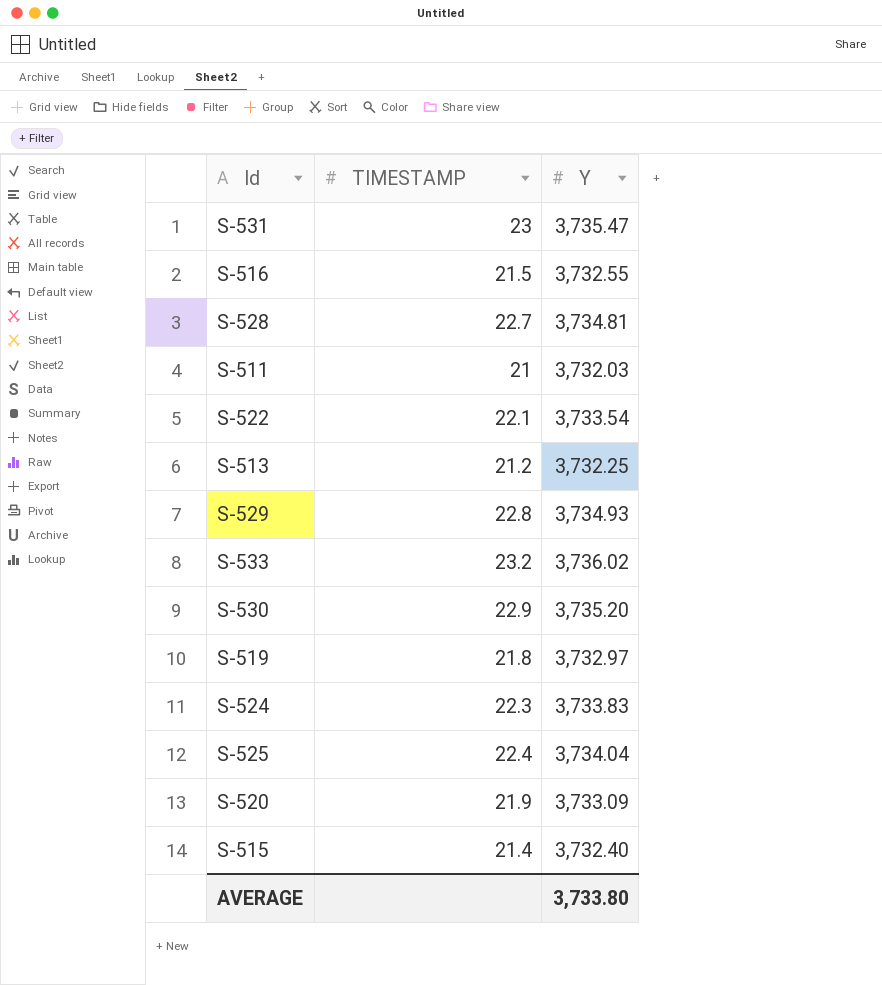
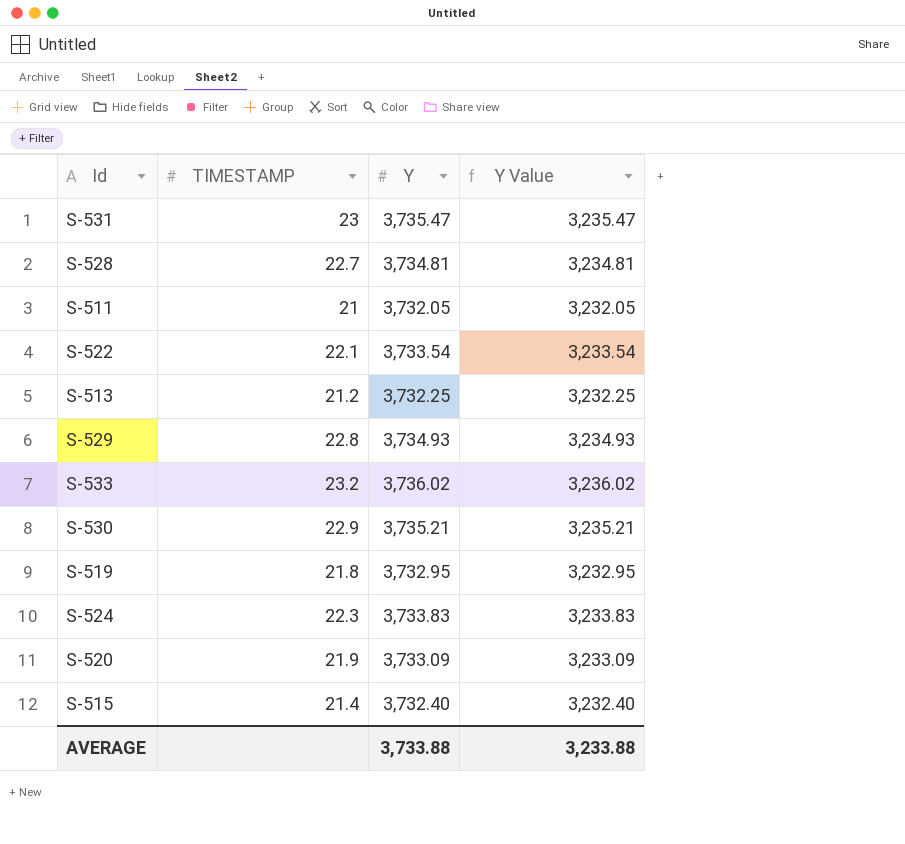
column Y Value | formula: none -> [Y] - 500
row S-516: 21.5 | 3,732.55 -> none
row S-525: 22.4 | 3,734.04 -> none
S-511 | Y: 3,732.03 -> 3,732.05
S-530 | Y: 3,735.20 -> 3,735.21
S-519 | Y: 3,732.97 -> 3,732.95
AVERAGE | Y: 3,733.80 -> 3,733.88

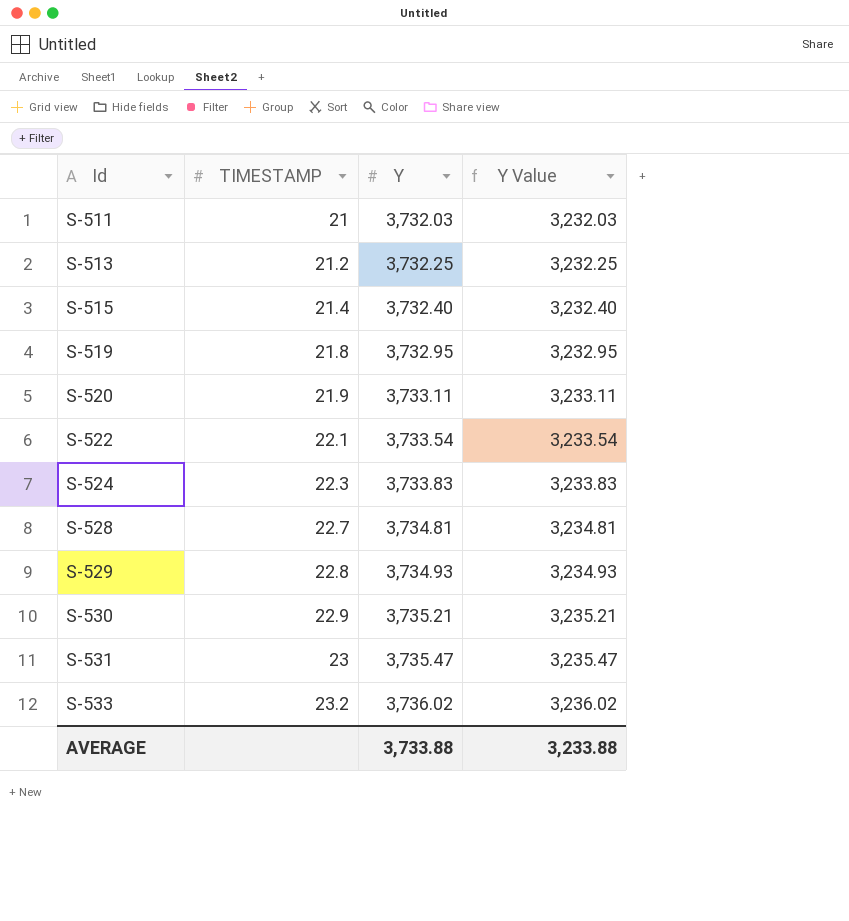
row order: none -> Id ascending
S-511 | Y: 3,732.05 -> 3,732.03
S-511 | Y Value: 3,232.05 -> 3,232.03
S-520 | Y: 3,733.09 -> 3,733.11
S-520 | Y Value: 3,233.09 -> 3,233.11

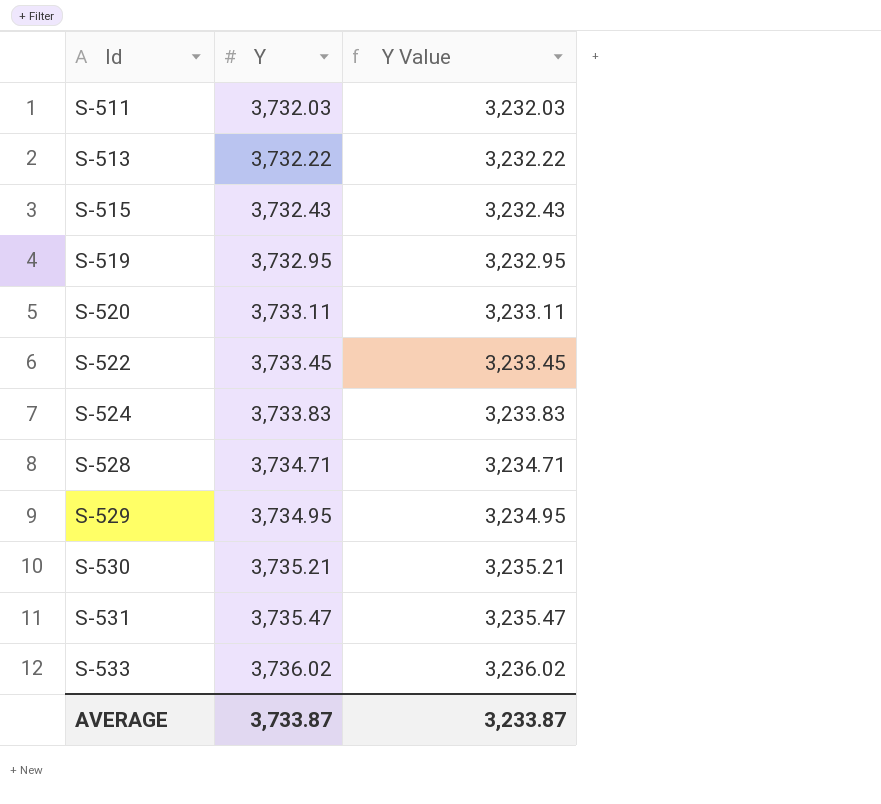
column TIMESTAMP | position: 2 -> none
S-513 | Y: 3,732.25 -> 3,732.22
S-513 | Y Value: 3,232.25 -> 3,232.22
S-515 | Y: 3,732.40 -> 3,732.43
S-515 | Y Value: 3,232.40 -> 3,232.43
S-522 | Y: 3,733.54 -> 3,733.45
S-522 | Y Value: 3,233.54 -> 3,233.45
S-528 | Y: 3,734.81 -> 3,734.71
S-528 | Y Value: 3,234.81 -> 3,234.71
S-529 | Y: 3,734.93 -> 3,734.95
S-529 | Y Value: 3,234.93 -> 3,234.95
AVERAGE | Y: 3,733.88 -> 3,733.87
AVERAGE | Y Value: 3,233.88 -> 3,233.87

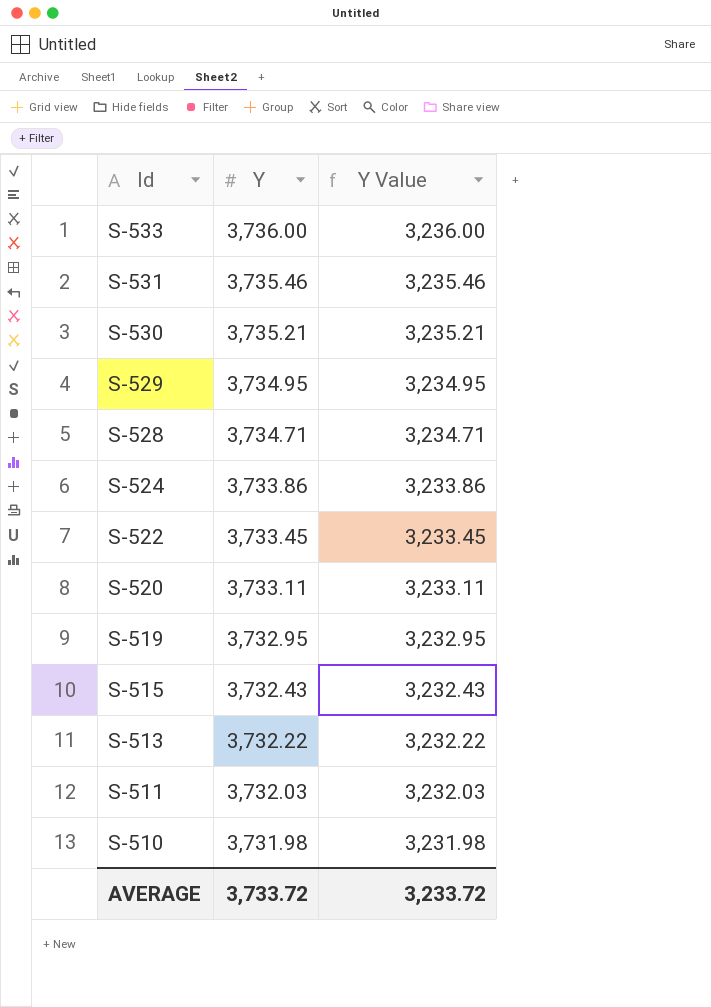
row order: Id ascending -> Id descending
S-533 | Y: 3,736.02 -> 3,736.00
S-533 | Y Value: 3,236.02 -> 3,236.00
S-531 | Y: 3,735.47 -> 3,735.46
S-531 | Y Value: 3,235.47 -> 3,235.46
S-524 | Y: 3,733.83 -> 3,733.86
S-524 | Y Value: 3,233.83 -> 3,233.86
row S-510: none -> 3,731.98 | 3,231.98
AVERAGE | Y: 3,733.87 -> 3,733.72
AVERAGE | Y Value: 3,233.87 -> 3,233.72

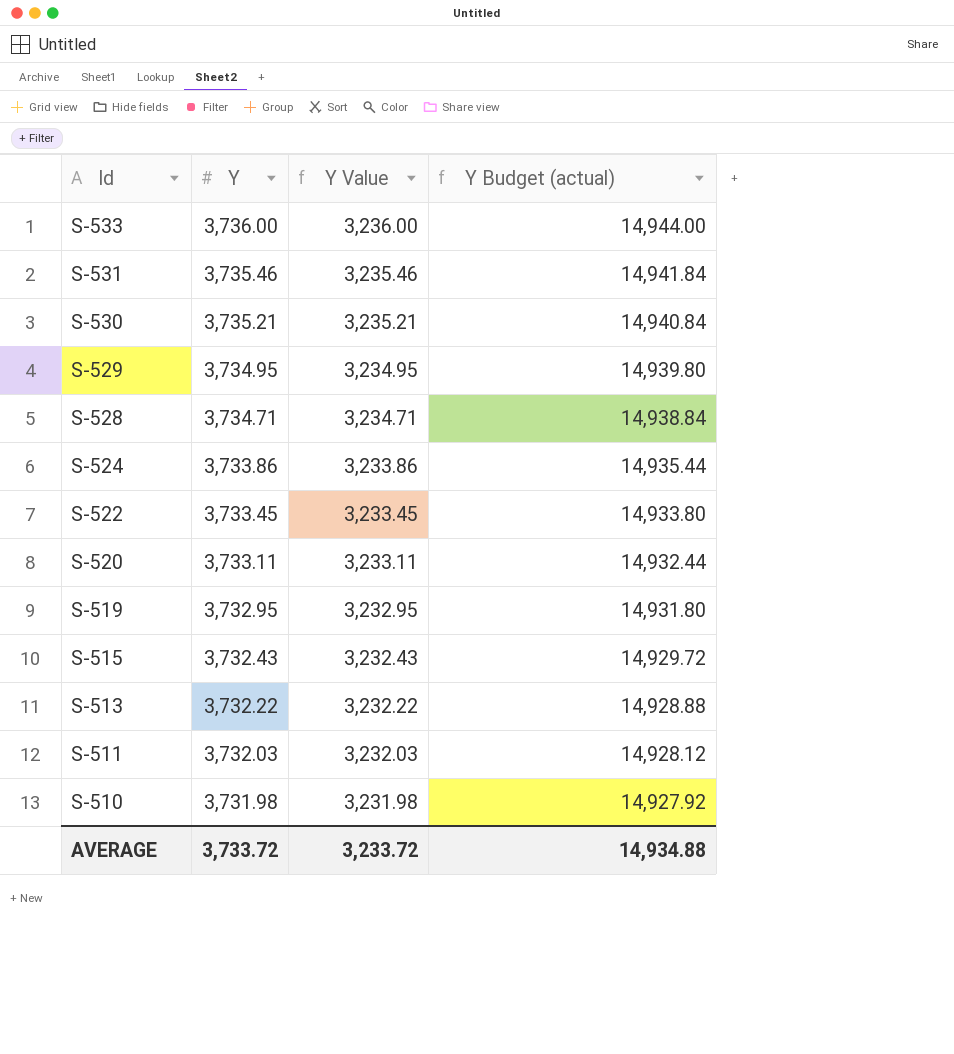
column Y Budget (actual) | formula: none -> [Y] * 4

